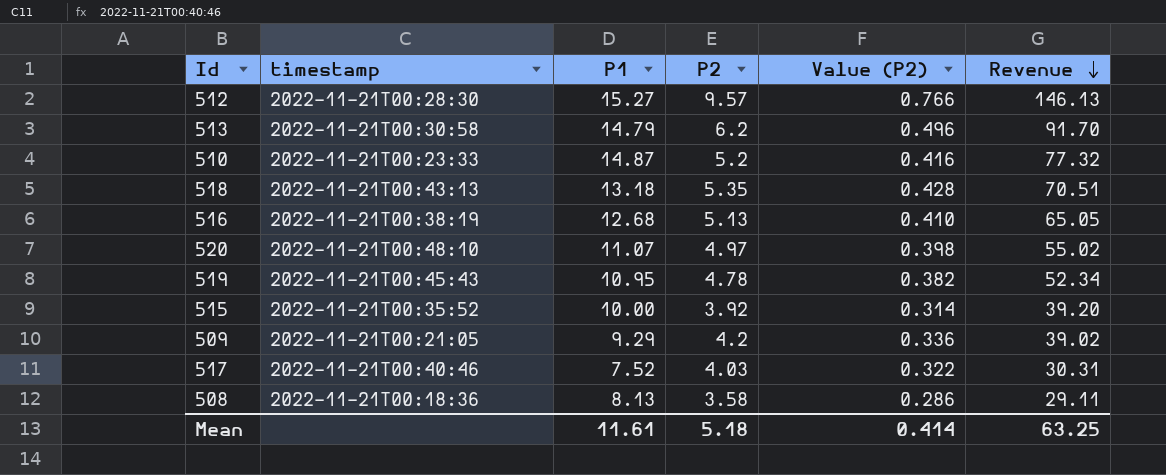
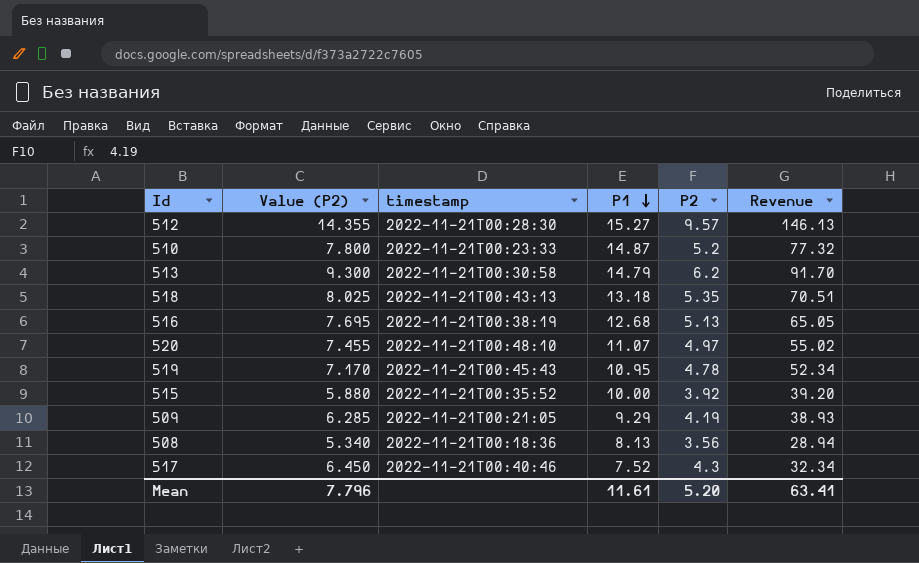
row order: Revenue descending -> P1 descending
column Value (P2) | formula: [P2] * 0.08 -> [P2] * 1.5
column Value (P2) | position: 5 -> 2
509 | P2: 4.2 -> 4.19
509 | Revenue: 39.02 -> 38.93
508 | P2: 3.58 -> 3.56
508 | Revenue: 29.11 -> 28.94
517 | P2: 4.03 -> 4.3
517 | Revenue: 30.31 -> 32.34
Mean | Value (P2): 0.414 -> 7.796
Mean | P2: 5.18 -> 5.20
Mean | Revenue: 63.25 -> 63.41

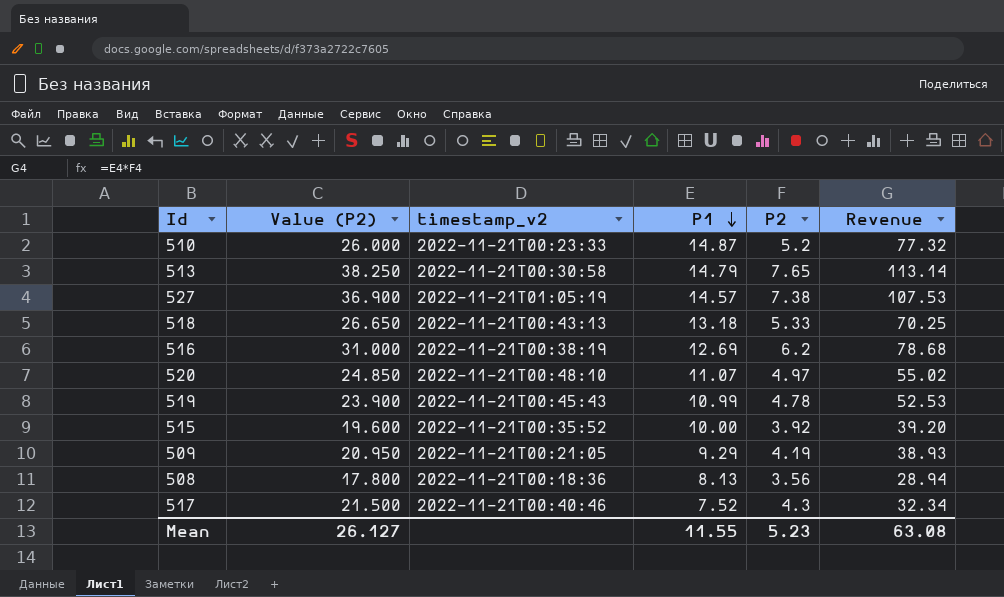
column Value (P2) | formula: [P2] * 1.5 -> [P2] * 5
column name: timestamp -> timestamp_v2
row 512: 14.355 | 2022-11-21T00:28:30 | 15.27 | 9.57 | 146.13 -> none
513 | P2: 6.2 -> 7.65
513 | Revenue: 91.70 -> 113.14
row 527: none -> 36.900 | 2022-11-21T01:05:19 | 14.57 | 7.38 | 107.53
518 | P2: 5.35 -> 5.33
518 | Revenue: 70.51 -> 70.25
516 | P1: 12.68 -> 12.69
516 | P2: 5.13 -> 6.2
516 | Revenue: 65.05 -> 78.68
519 | P1: 10.95 -> 10.99
519 | Revenue: 52.34 -> 52.53
Mean | Value (P2): 7.796 -> 26.127
Mean | P1: 11.61 -> 11.55
Mean | P2: 5.20 -> 5.23
Mean | Revenue: 63.41 -> 63.08

